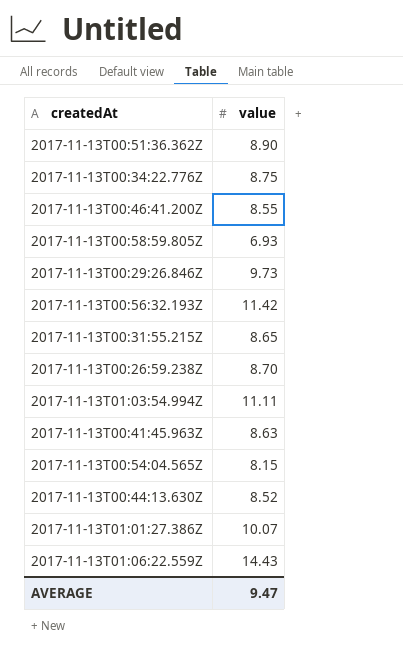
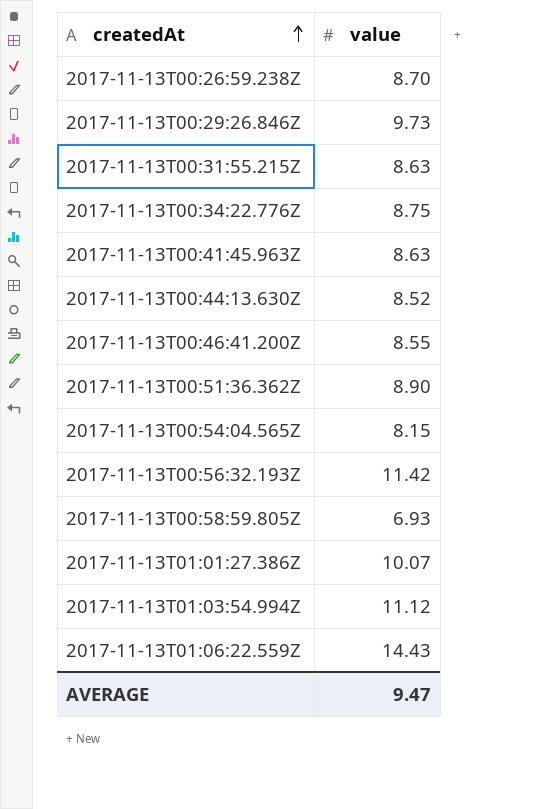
row order: none -> createdAt ascending
2017-11-13T00:31:55.215Z | value: 8.65 -> 8.63
2017-11-13T01:03:54.994Z | value: 11.11 -> 11.12

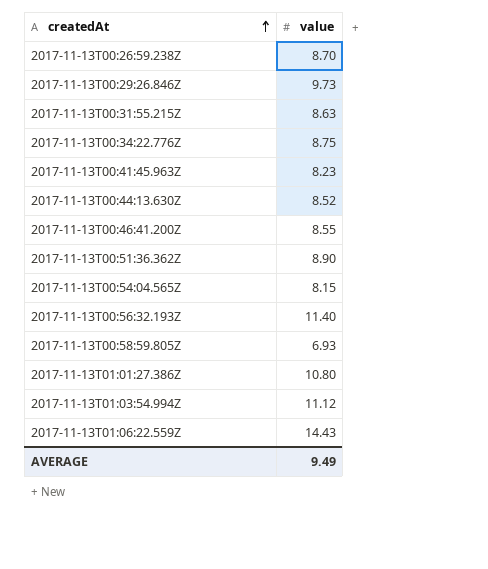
2017-11-13T00:41:45.963Z | value: 8.63 -> 8.23
2017-11-13T00:56:32.193Z | value: 11.42 -> 11.40
2017-11-13T01:01:27.386Z | value: 10.07 -> 10.80
AVERAGE | value: 9.47 -> 9.49

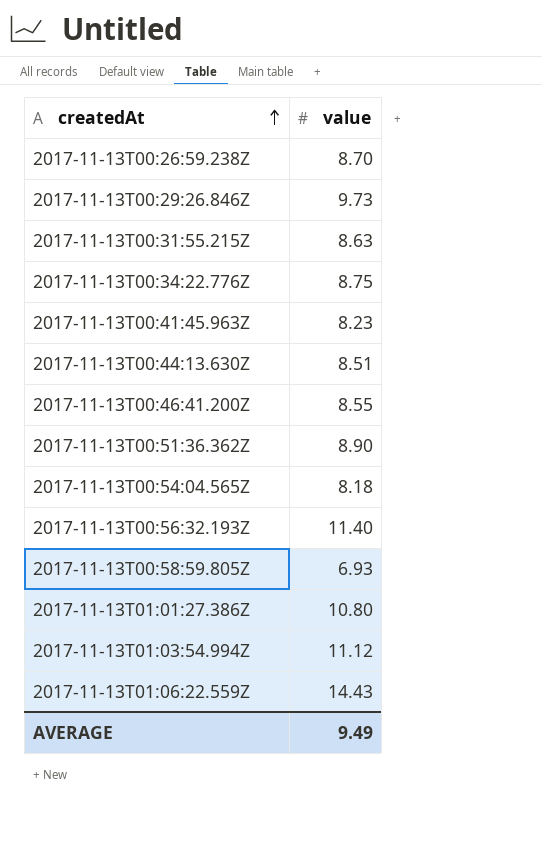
2017-11-13T00:44:13.630Z | value: 8.52 -> 8.51
2017-11-13T00:54:04.565Z | value: 8.15 -> 8.18

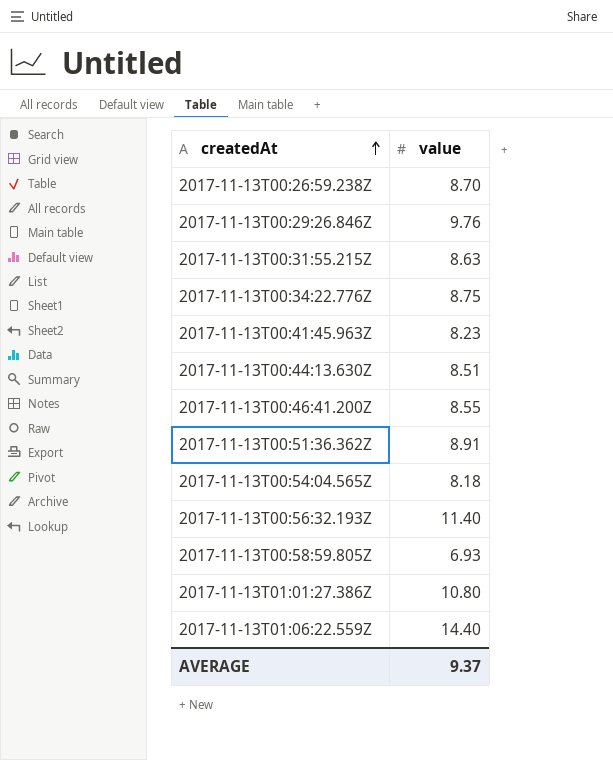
row 2017-11-13T01:03:54.994Z: 11.12 -> none
2017-11-13T00:29:26.846Z | value: 9.73 -> 9.76
2017-11-13T00:51:36.362Z | value: 8.90 -> 8.91
2017-11-13T01:06:22.559Z | value: 14.43 -> 14.40
AVERAGE | value: 9.49 -> 9.37

